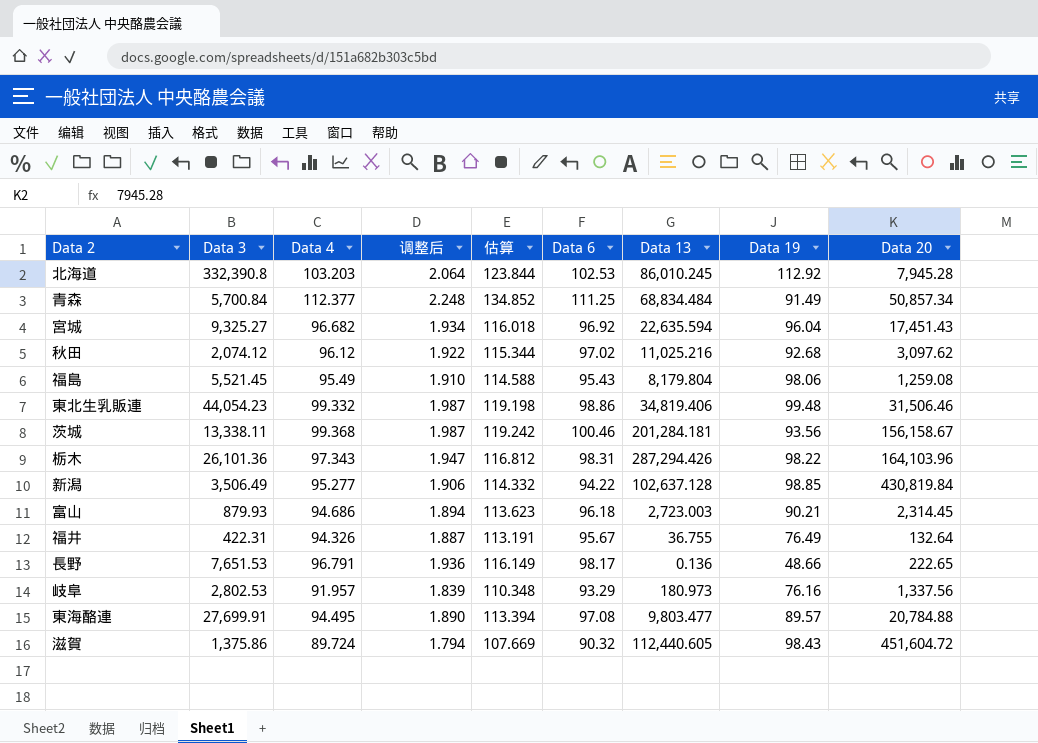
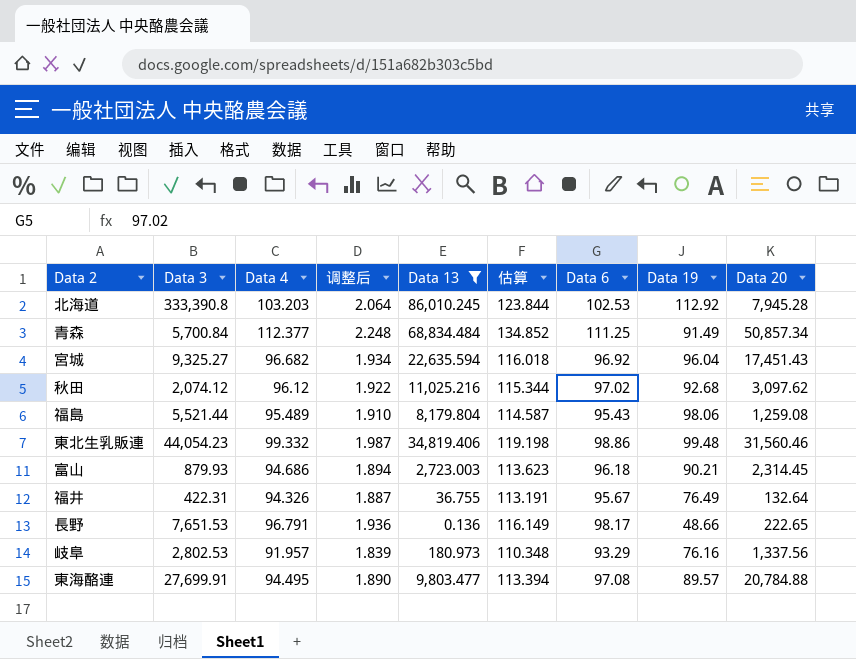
filter: none -> Data 13 <= 86,010.245
column Data 13 | position: 7 -> 5
北海道 | Data 3: 332,390.8 -> 333,390.8
福島 | Data 3: 5,521.45 -> 5,521.44
福島 | Data 4: 95.49 -> 95.489
福島 | 估算: 114.588 -> 114.587
東北生乳販連 | Data 20: 31,506.46 -> 31,560.46

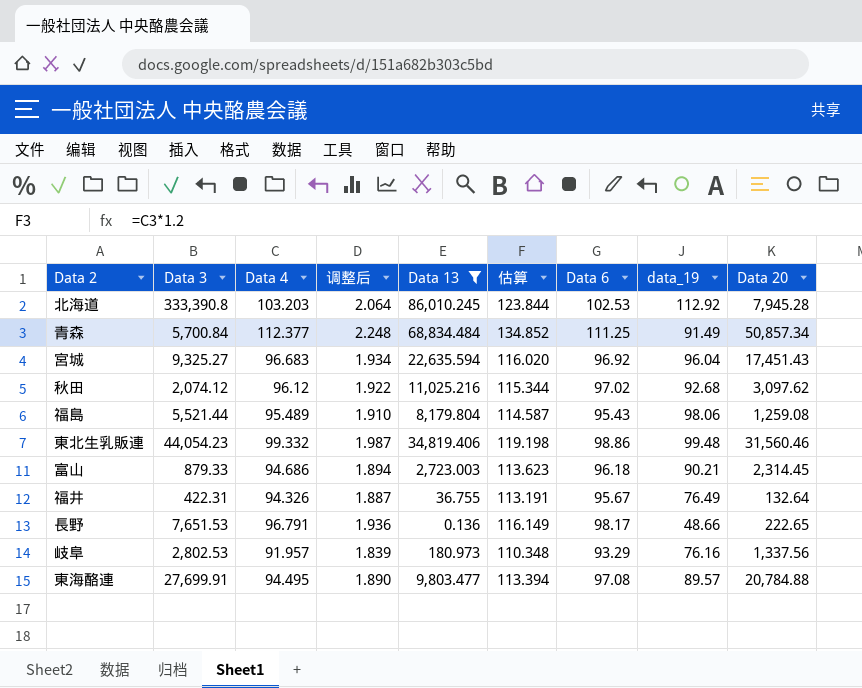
column name: Data 19 -> data_19
宮城 | Data 4: 96.682 -> 96.683
宮城 | 估算: 116.018 -> 116.020
富山 | Data 3: 879.93 -> 879.33

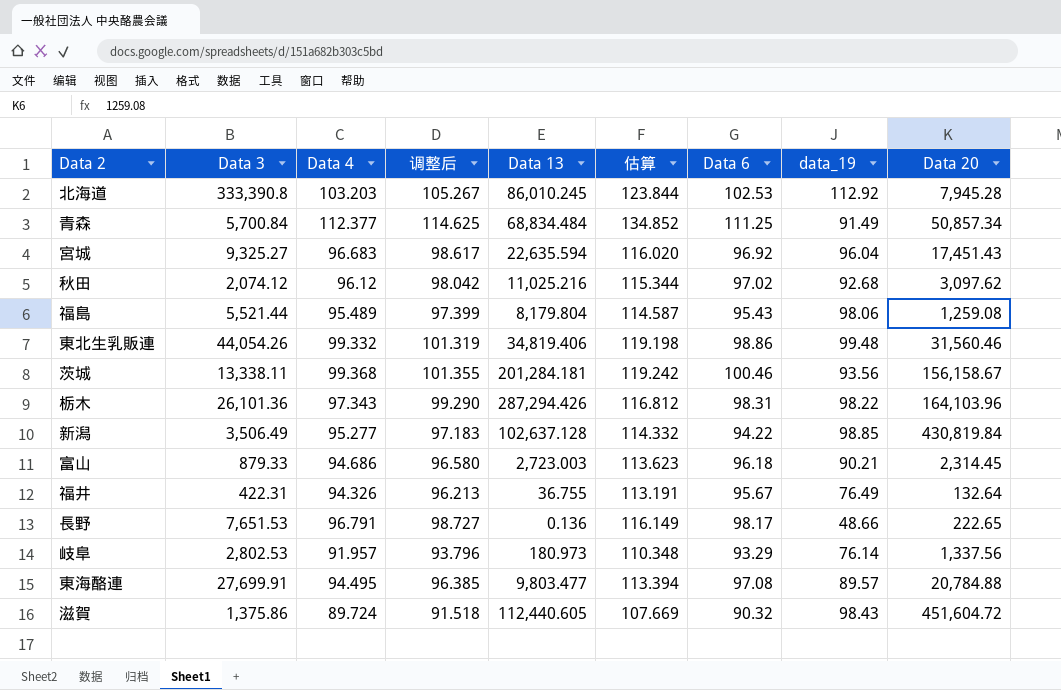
filter: Data 13 <= 86,010.245 -> none
column 调整后 | formula: [Data 4] * 0.02 -> [Data 4] * 1.02
東北生乳販連 | Data 3: 44,054.23 -> 44,054.26
岐阜 | data_19: 76.16 -> 76.14

